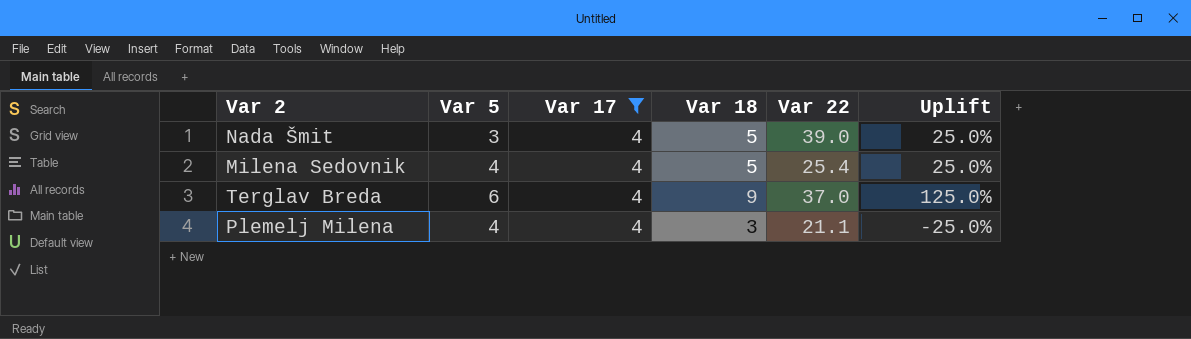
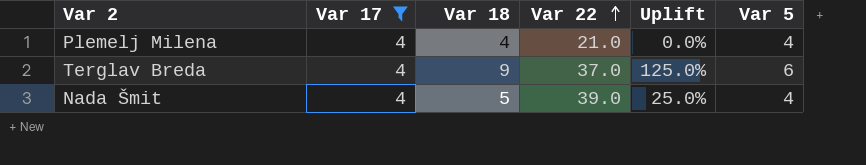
row order: none -> Var 22 ascending
column Var 5 | position: 2 -> 6
row Milena Sedovnik: 4 | 4 | 5 | 25.4 | 25.0% -> none
Plemelj Milena | Var 18: 3 -> 4
Plemelj Milena | Var 22: 21.1 -> 21.0
Plemelj Milena | Uplift: -25.0% -> 0.0%
Nada Šmit | Var 5: 3 -> 4

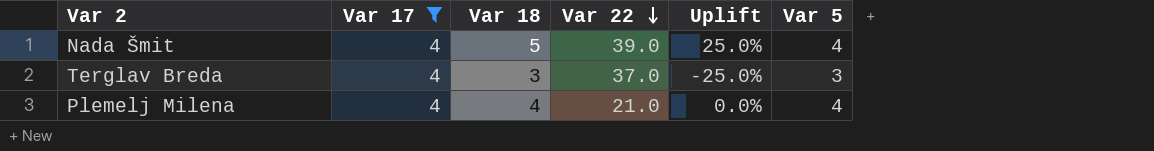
row order: Var 22 ascending -> Var 22 descending
Terglav Breda | Var 18: 9 -> 3
Terglav Breda | Uplift: 125.0% -> -25.0%
Terglav Breda | Var 5: 6 -> 3

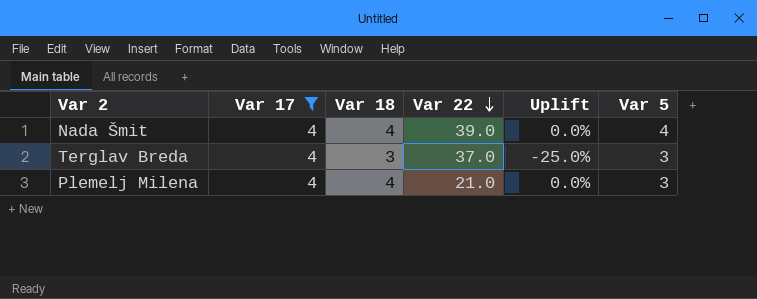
Nada Šmit | Var 18: 5 -> 4
Nada Šmit | Uplift: 25.0% -> 0.0%
Plemelj Milena | Var 5: 4 -> 3

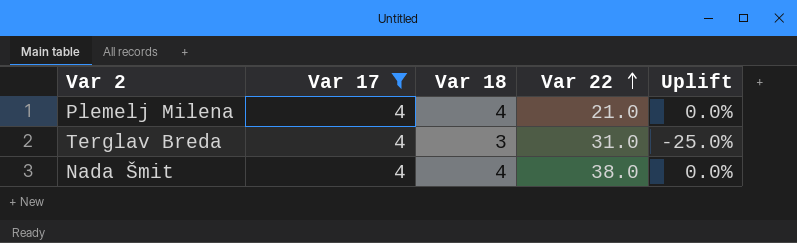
row order: Var 22 descending -> Var 22 ascending
column Var 5 | position: 6 -> none
Terglav Breda | Var 22: 37.0 -> 31.0
Nada Šmit | Var 22: 39.0 -> 38.0

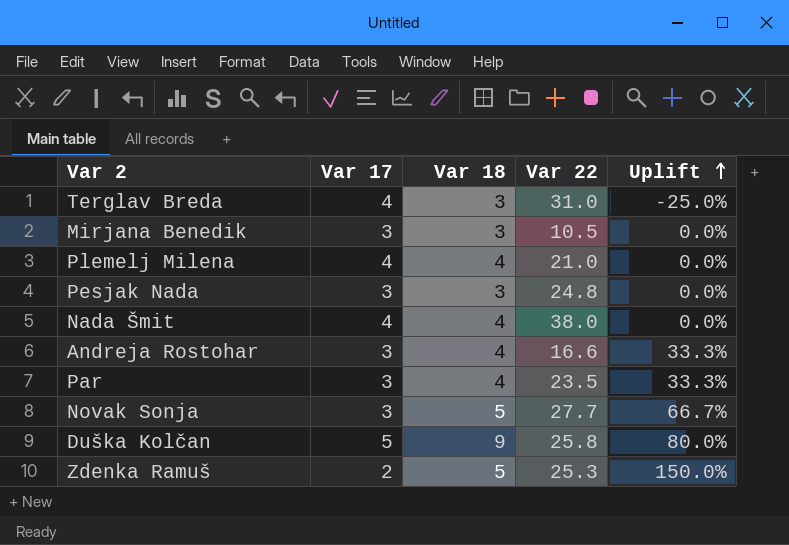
filter: Var 17 = 4 -> none
row order: Var 22 ascending -> Uplift ascending

